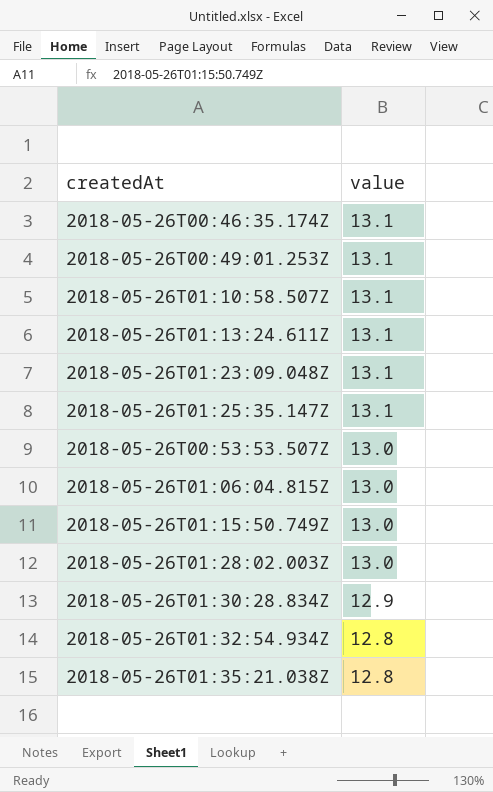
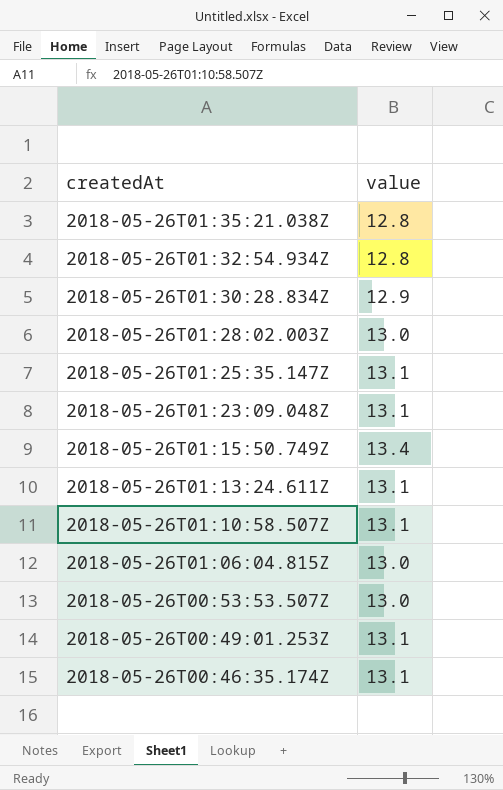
row order: value descending -> createdAt descending
2018-05-26T01:15:50.749Z | value: 13.0 -> 13.4

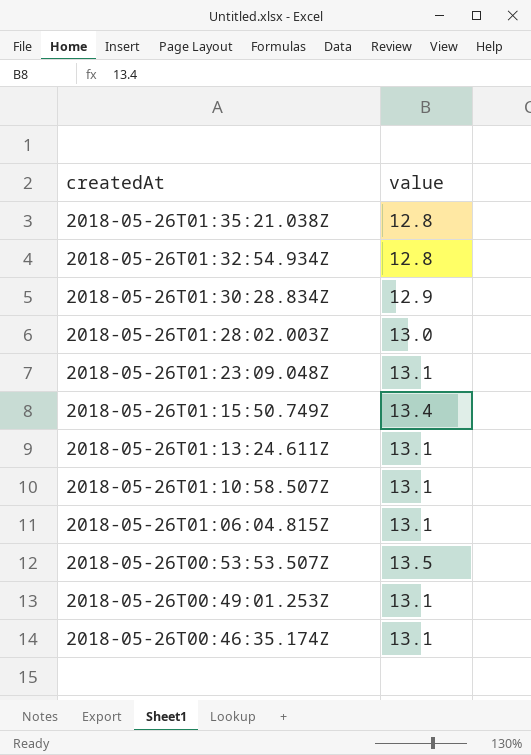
row 2018-05-26T01:25:35.147Z: 13.1 -> none
2018-05-26T01:06:04.815Z | value: 13.0 -> 13.1
2018-05-26T00:53:53.507Z | value: 13.0 -> 13.5

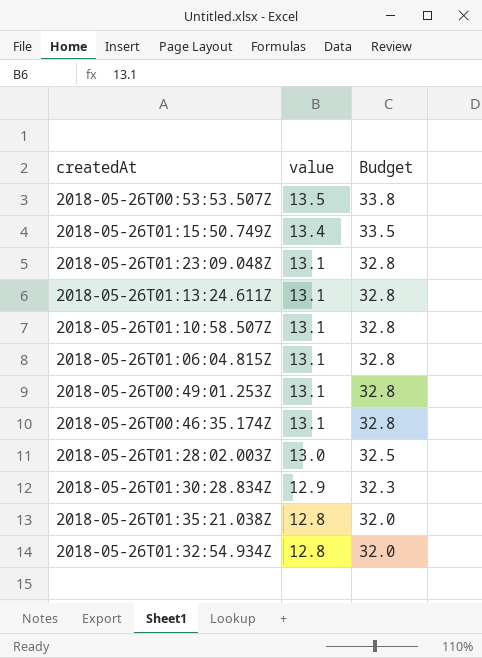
row order: createdAt descending -> value descending
column Budget | formula: none -> [value] * 2.5

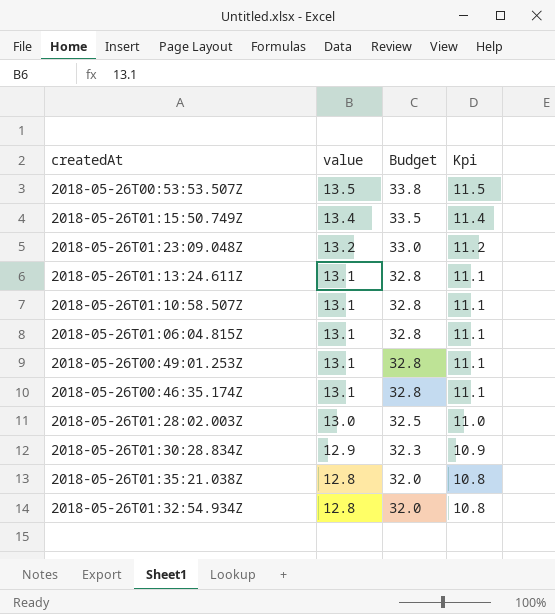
column Kpi | formula: none -> [value] - 2
2018-05-26T01:23:09.048Z | value: 13.1 -> 13.2
2018-05-26T01:23:09.048Z | Budget: 32.8 -> 33.0

